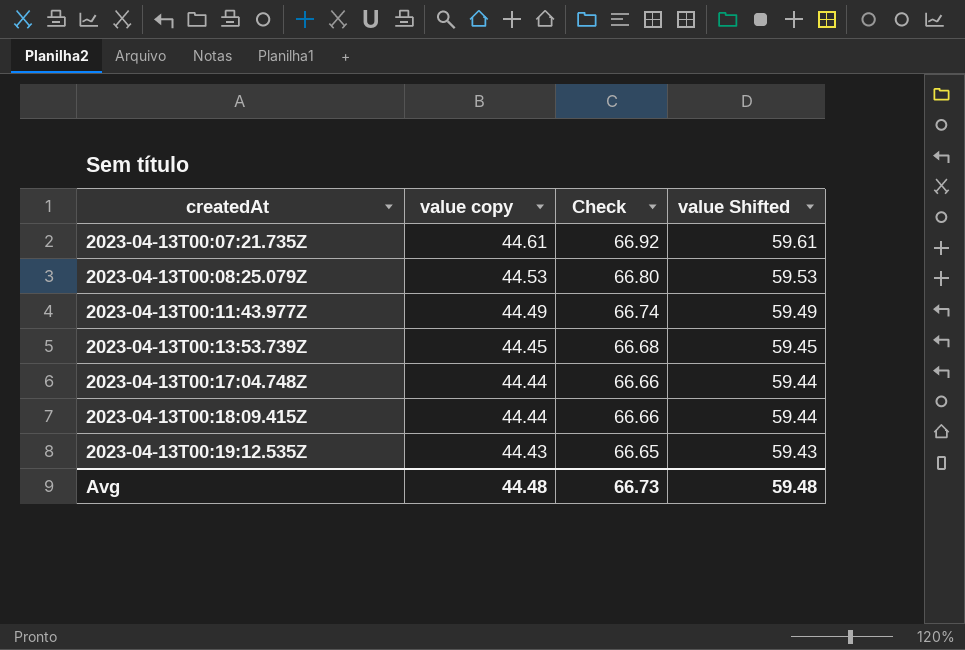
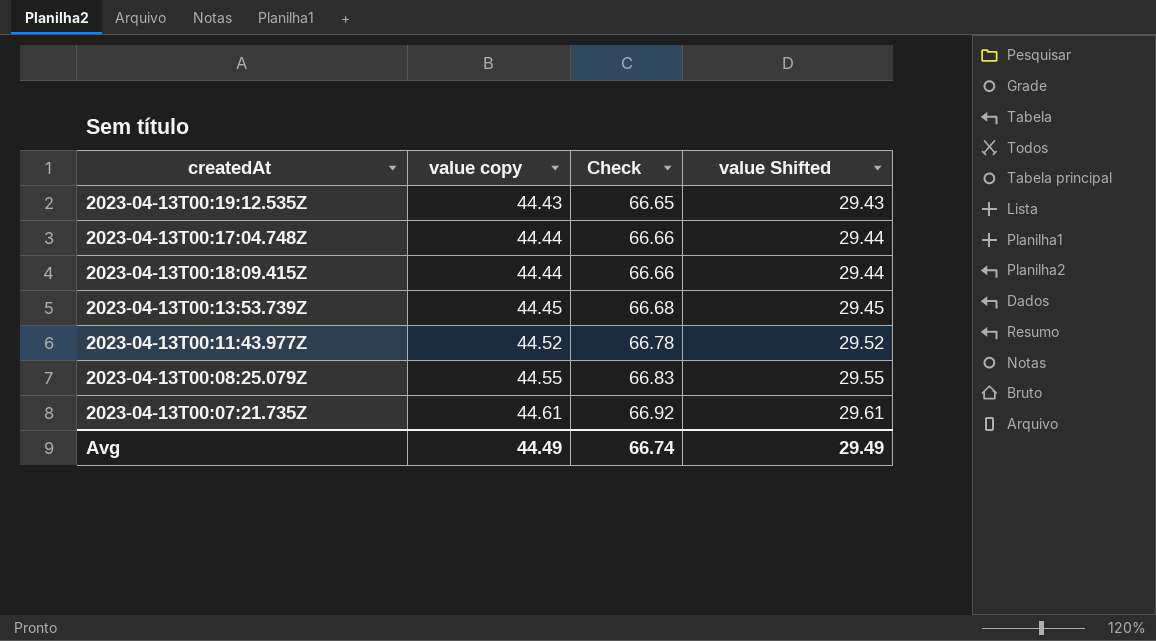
row order: createdAt ascending -> value copy ascending
column value Shifted | formula: [value copy] + 15 -> [value copy] - 15
2023-04-13T00:11:43.977Z | value copy: 44.49 -> 44.52
2023-04-13T00:11:43.977Z | Check: 66.74 -> 66.78
2023-04-13T00:08:25.079Z | value copy: 44.53 -> 44.55
2023-04-13T00:08:25.079Z | Check: 66.80 -> 66.83
Avg | value copy: 44.48 -> 44.49
Avg | Check: 66.73 -> 66.74
Avg | value Shifted: 59.48 -> 29.49

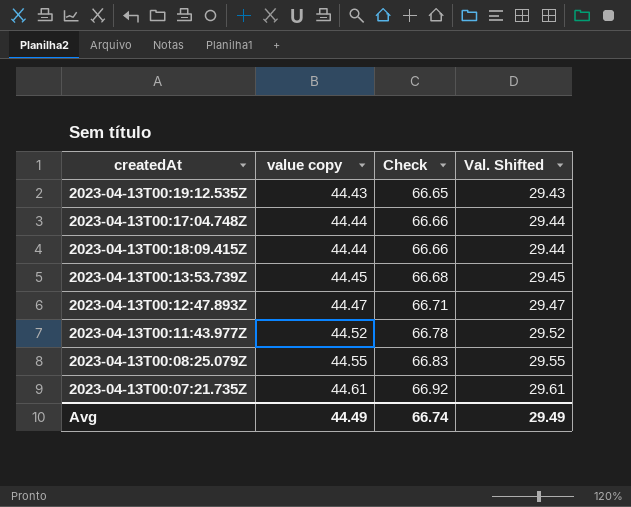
column name: value Shifted -> Val. Shifted
row 2023-04-13T00:12:47.893Z: none -> 44.47 | 66.71 | 29.47

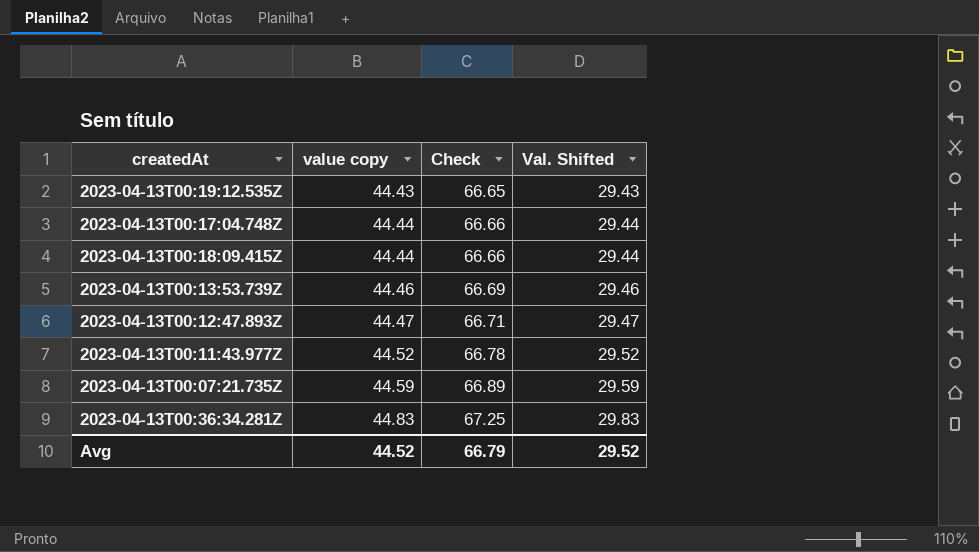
row 2023-04-13T00:08:25.079Z: 44.55 | 66.83 | 29.55 -> none
2023-04-13T00:13:53.739Z | value copy: 44.45 -> 44.46
2023-04-13T00:13:53.739Z | Check: 66.68 -> 66.69
2023-04-13T00:13:53.739Z | Val. Shifted: 29.45 -> 29.46
2023-04-13T00:07:21.735Z | value copy: 44.61 -> 44.59
2023-04-13T00:07:21.735Z | Check: 66.92 -> 66.89
2023-04-13T00:07:21.735Z | Val. Shifted: 29.61 -> 29.59
row 2023-04-13T00:36:34.281Z: none -> 44.83 | 67.25 | 29.83
Avg | value copy: 44.49 -> 44.52
Avg | Check: 66.74 -> 66.79
Avg | Val. Shifted: 29.49 -> 29.52

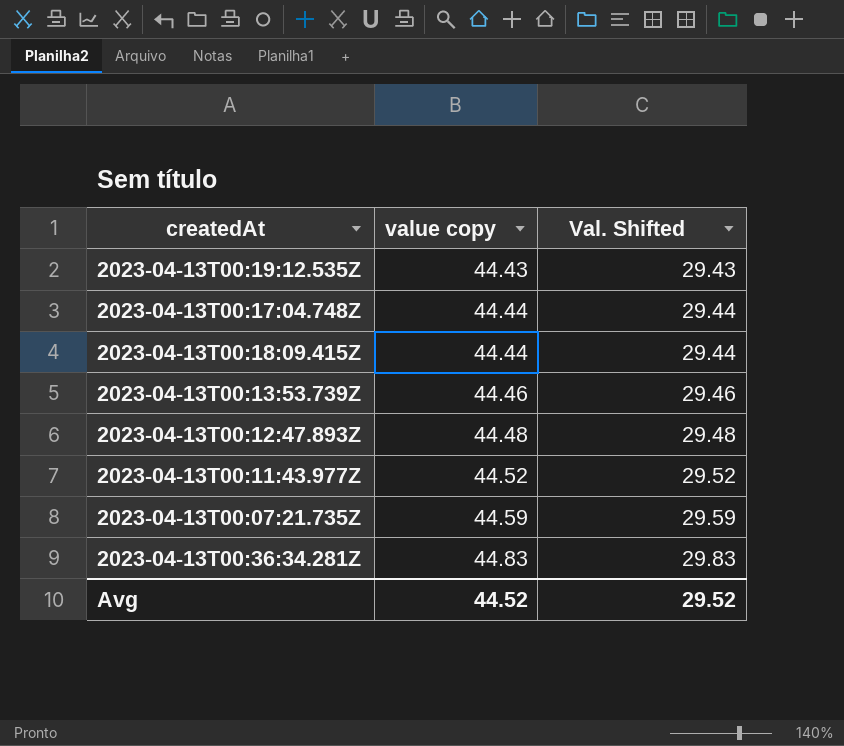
column Check | formula: [value copy] * 1.5 -> none
2023-04-13T00:12:47.893Z | value copy: 44.47 -> 44.48
2023-04-13T00:12:47.893Z | Val. Shifted: 29.47 -> 29.48

